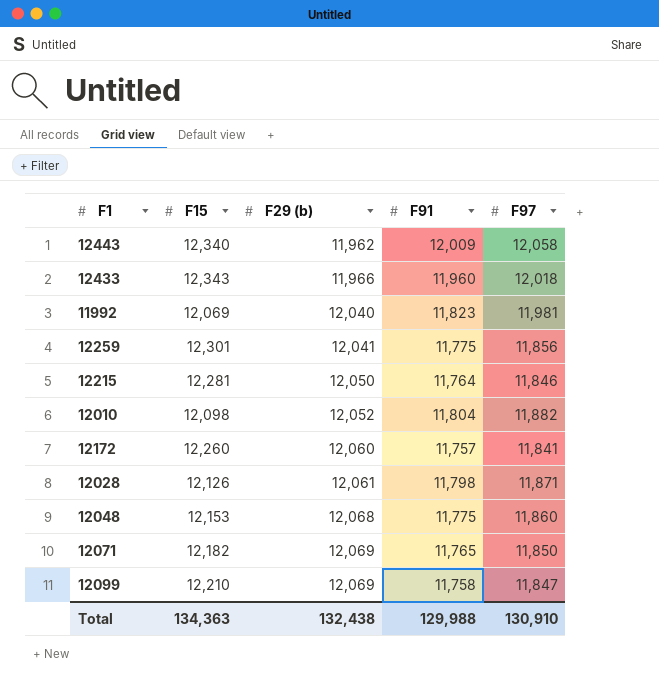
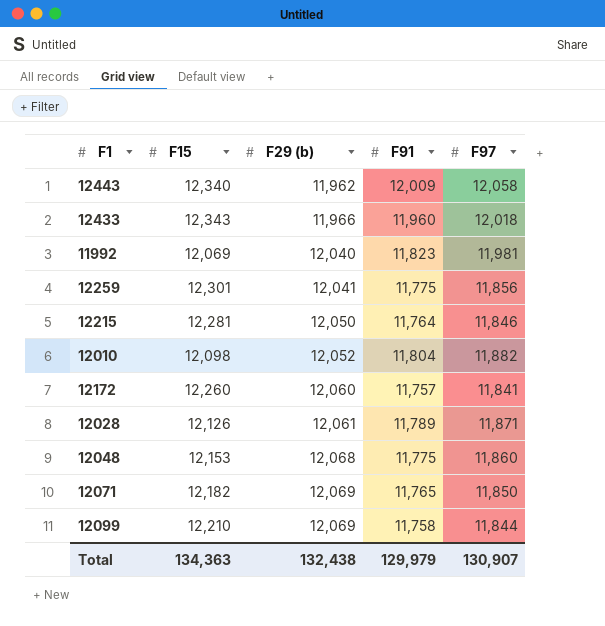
12028 | F91: 11,798 -> 11,789
12099 | F97: 11,847 -> 11,844
Total | F91: 129,988 -> 129,979
Total | F97: 130,910 -> 130,907

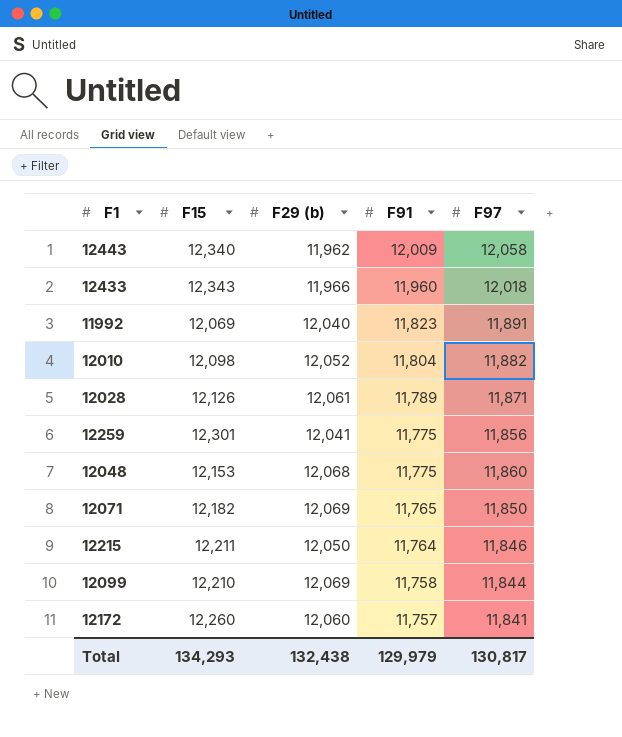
row order: F29 (b) ascending -> F91 descending
11992 | F97: 11,981 -> 11,891
12215 | F15: 12,281 -> 12,211
Total | F15: 134,363 -> 134,293
Total | F97: 130,907 -> 130,817

